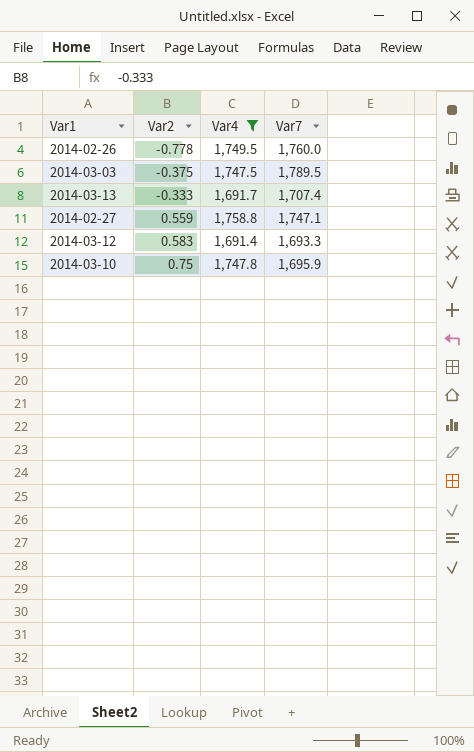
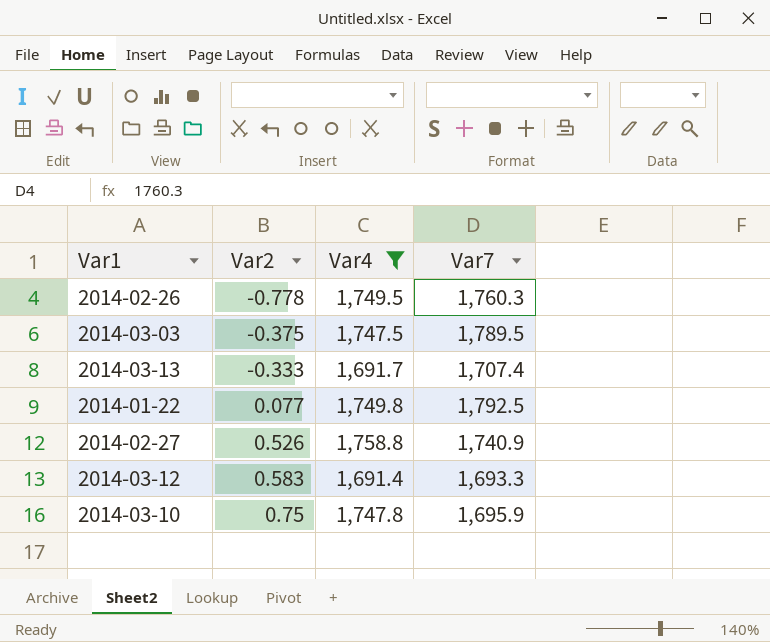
2014-02-26 | Var7: 1,760.0 -> 1,760.3
row 2014-01-22: none -> 0.077 | 1,749.8 | 1,792.5
2014-02-27 | Var2: 0.559 -> 0.526
2014-02-27 | Var7: 1,747.1 -> 1,740.9

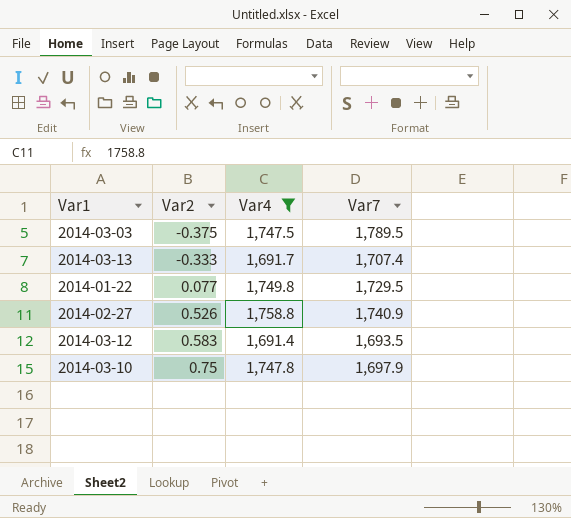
row 2014-02-26: -0.778 | 1,749.5 | 1,760.3 -> none
2014-01-22 | Var7: 1,792.5 -> 1,729.5
2014-03-12 | Var7: 1,693.3 -> 1,693.5
2014-03-10 | Var7: 1,695.9 -> 1,697.9

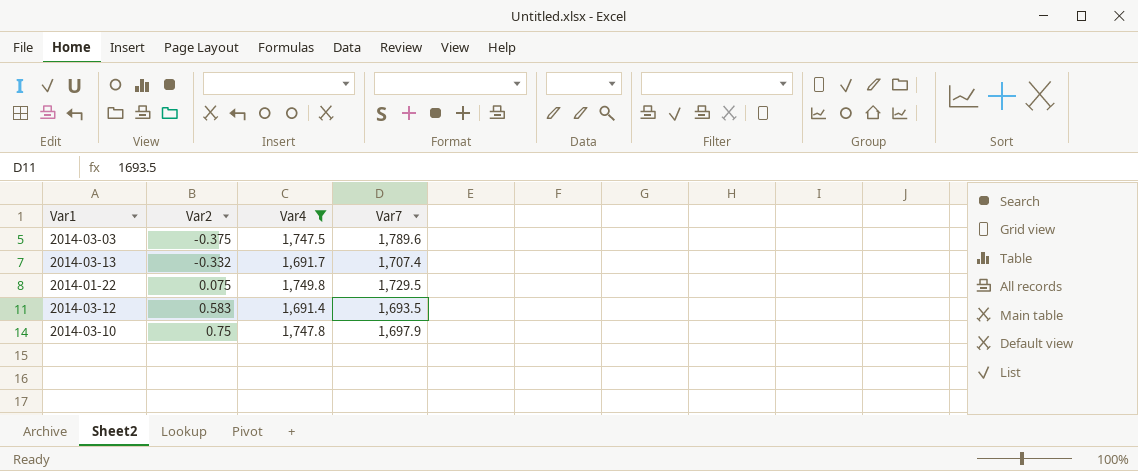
row 2014-02-27: 0.526 | 1,758.8 | 1,740.9 -> none
2014-03-03 | Var7: 1,789.5 -> 1,789.6
2014-03-13 | Var2: -0.333 -> -0.332
2014-01-22 | Var2: 0.077 -> 0.075

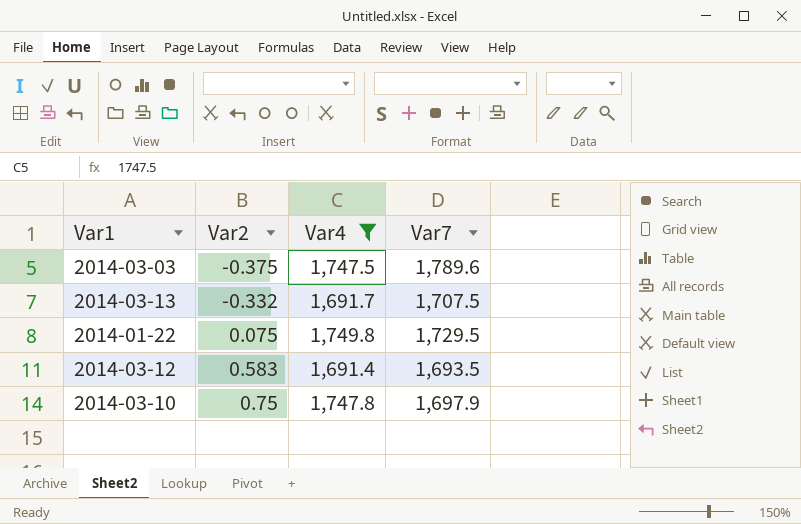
2014-03-13 | Var7: 1,707.4 -> 1,707.5

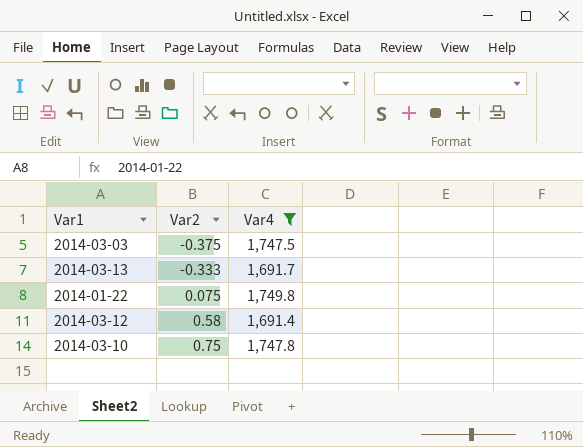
column Var7 | position: 4 -> none
2014-03-13 | Var2: -0.332 -> -0.333
2014-03-12 | Var2: 0.583 -> 0.58

